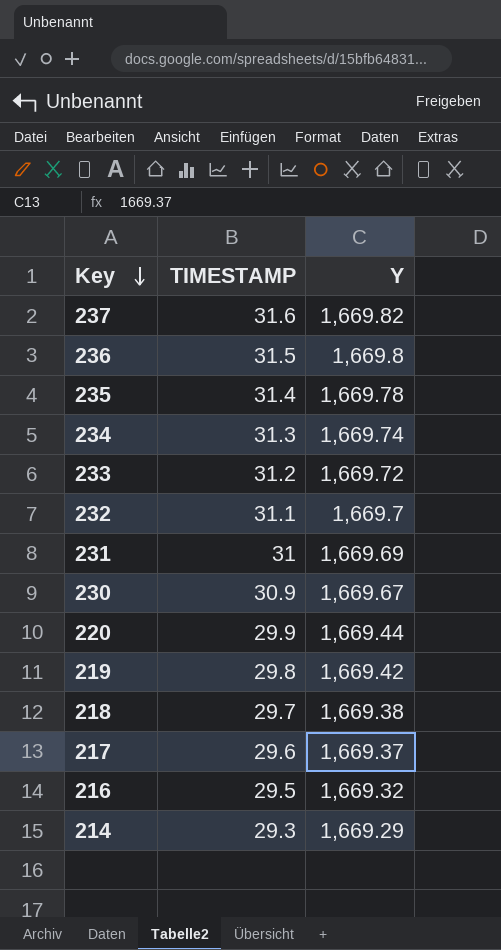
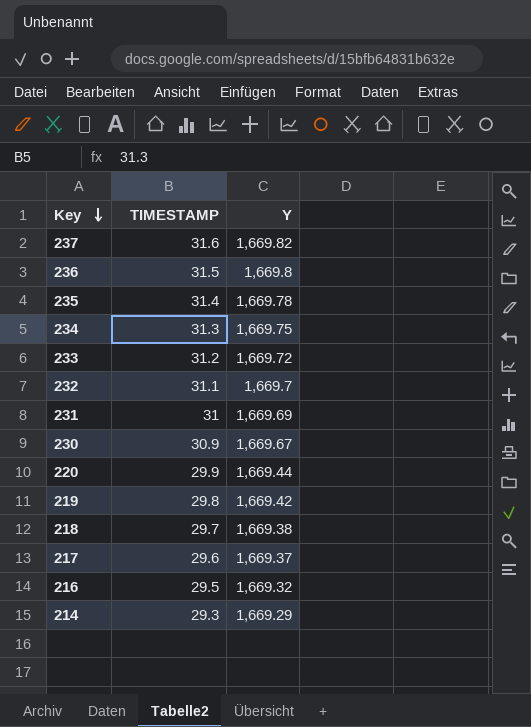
234 | Y: 1,669.74 -> 1,669.75

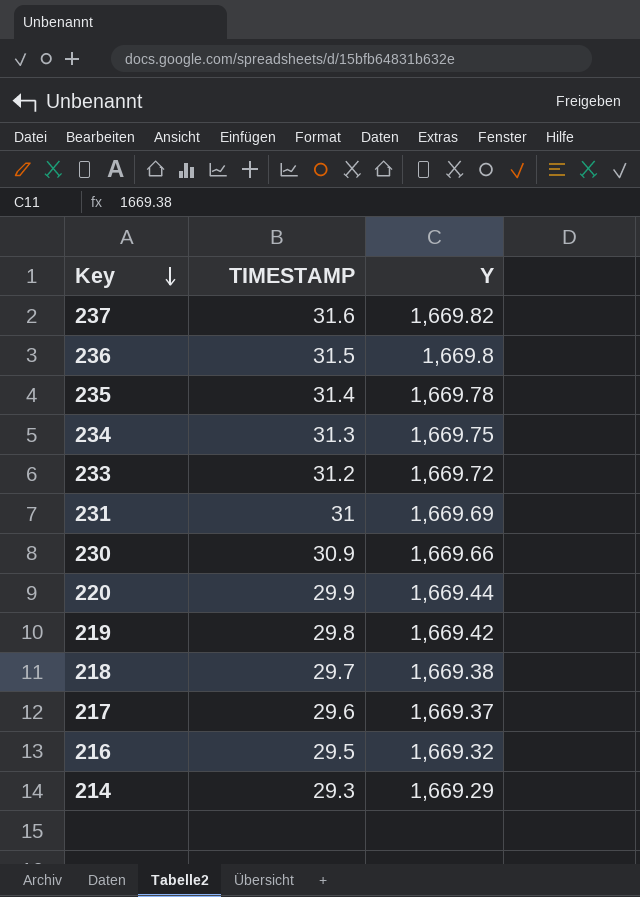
row 232: 31.1 | 1,669.7 -> none
230 | Y: 1,669.67 -> 1,669.66

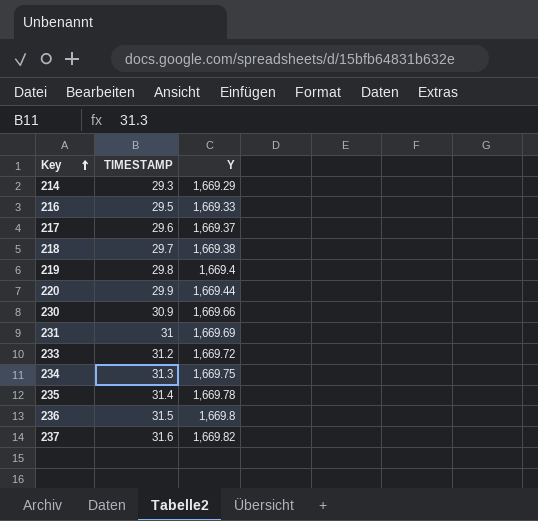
row order: Key descending -> Key ascending
216 | Y: 1,669.32 -> 1,669.33
219 | Y: 1,669.42 -> 1,669.4

